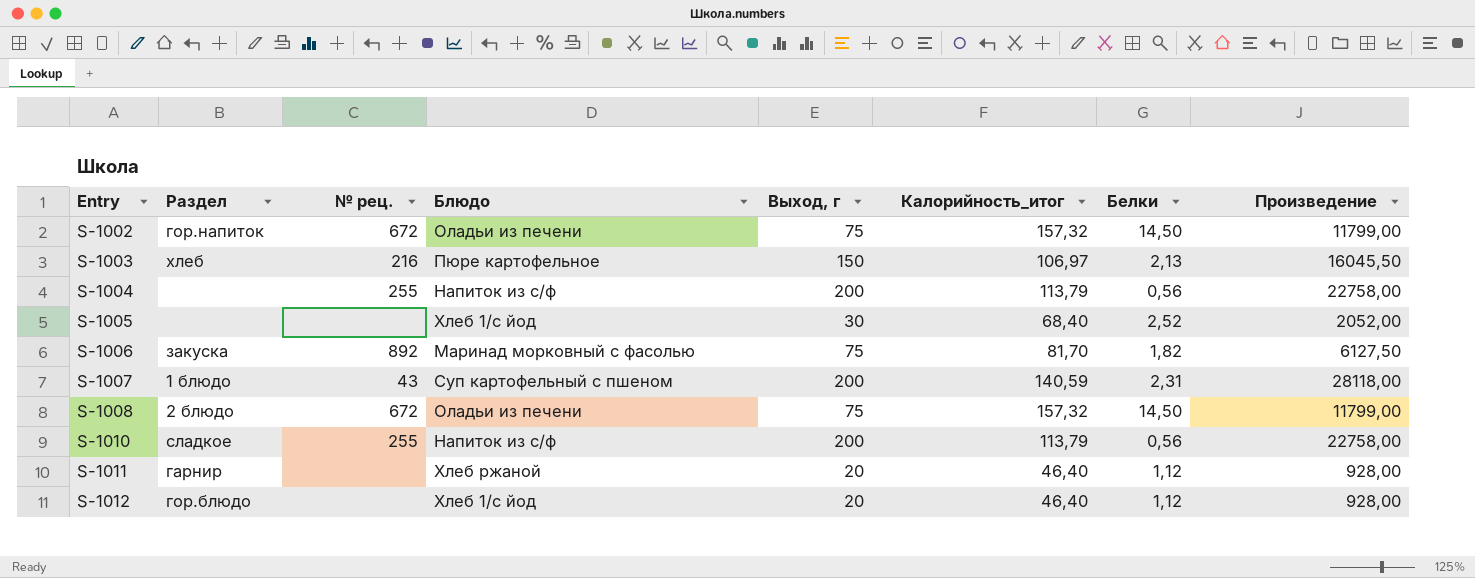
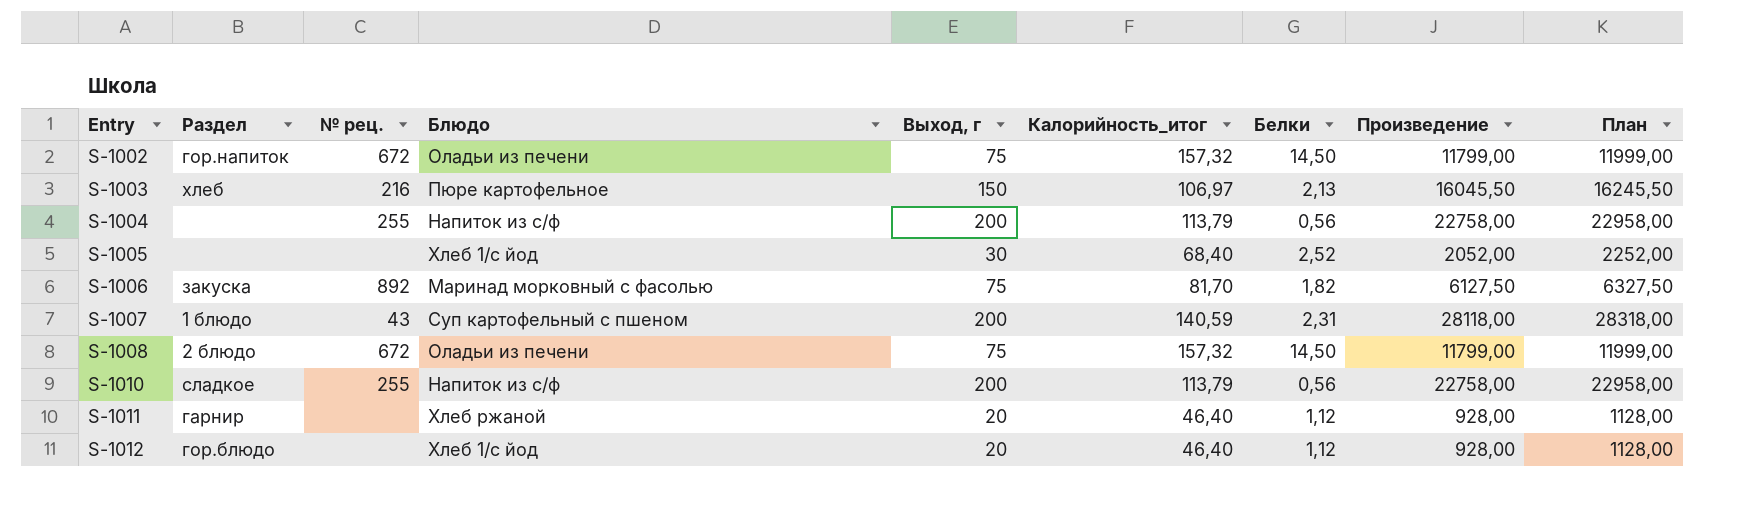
column План | formula: none -> [Произведение] + 200

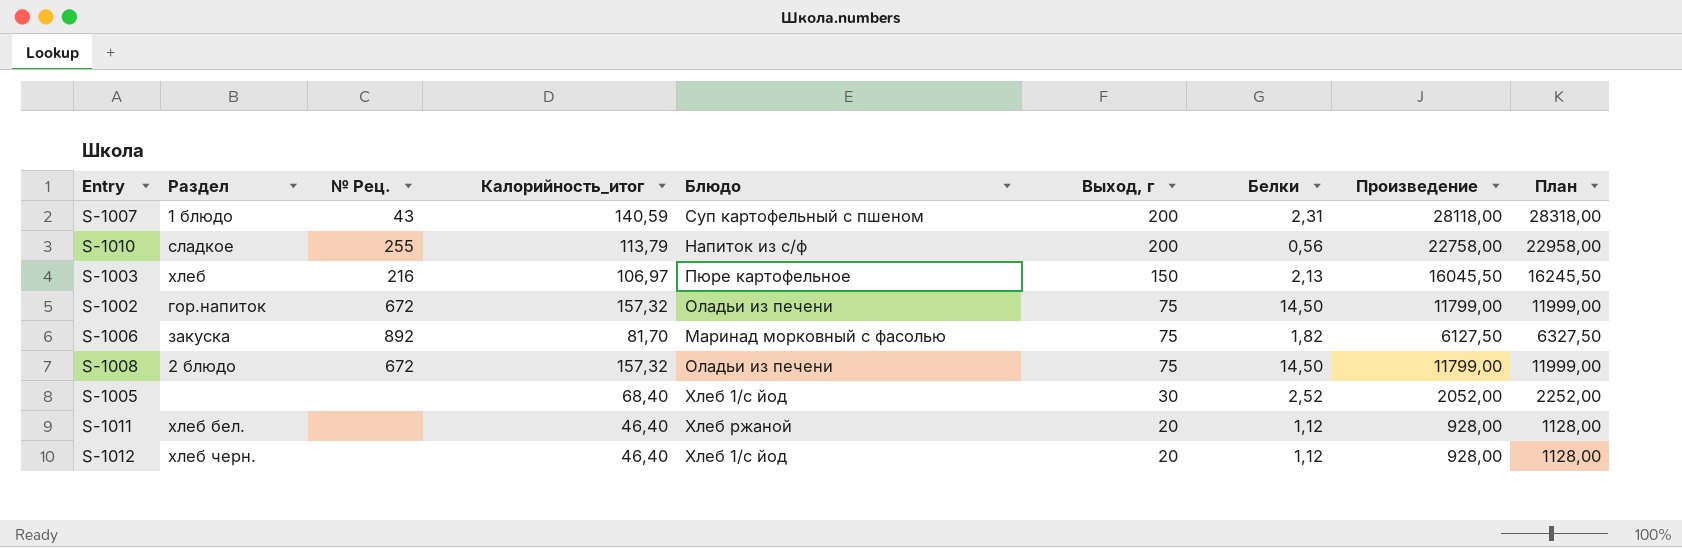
row order: Entry ascending -> Выход, г descending
column name: № рец. -> № Рец.
column Калорийность_итог | position: 6 -> 4
row S-1004: none | 255 | Напиток из с/ф | 200 | 113,79 | 0,56 | 22758,00 | 22958,00 -> none
S-1011 | Раздел: гарнир -> хлеб бел.
S-1012 | Раздел: гор.блюдо -> хлеб черн.

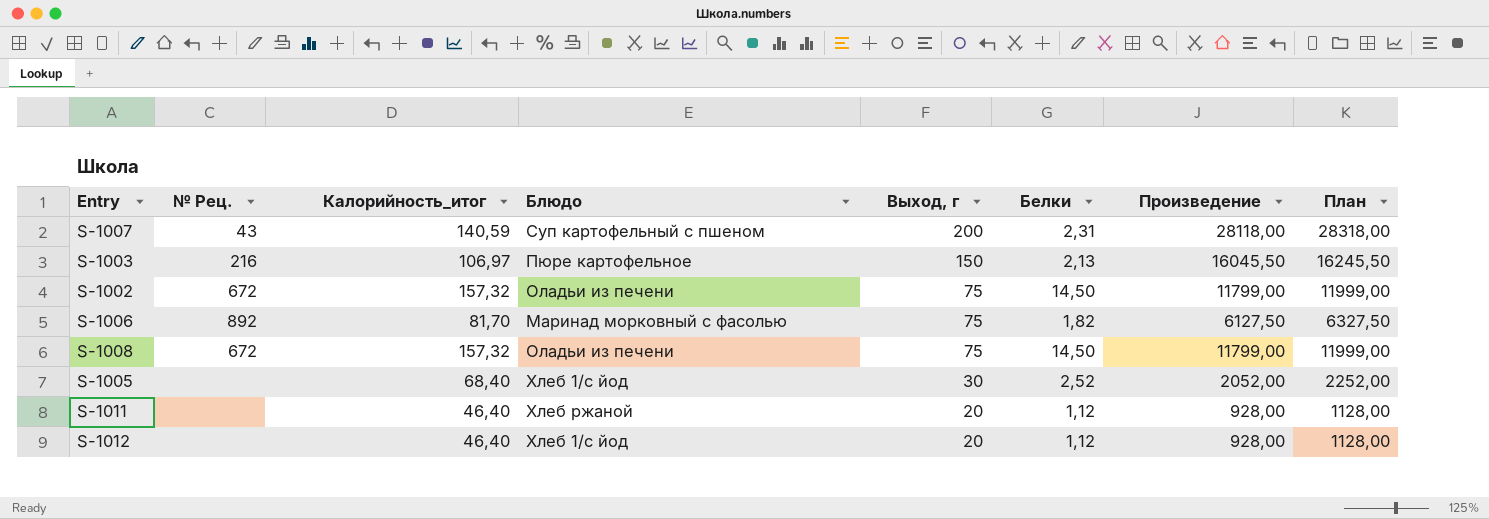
column Раздел | position: 2 -> none
row S-1010: сладкое | 255 | 113,79 | Напиток из с/ф | 200 | 0,56 | 22758,00 | 22958,00 -> none

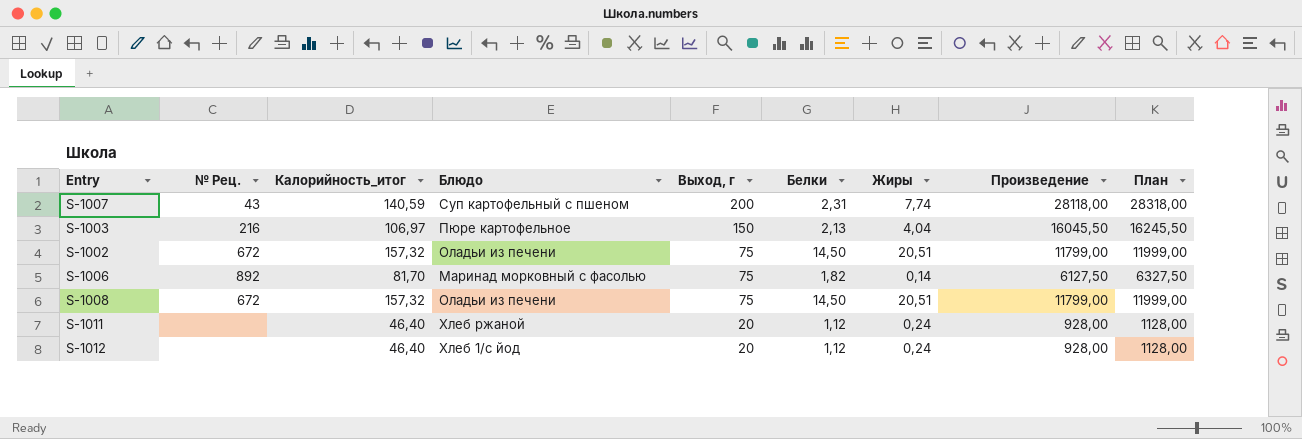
column Жиры | position: none -> 7
row S-1005: none | 68,40 | Хлеб 1/с йод | 30 | 2,52 | 2052,00 | 2252,00 -> none

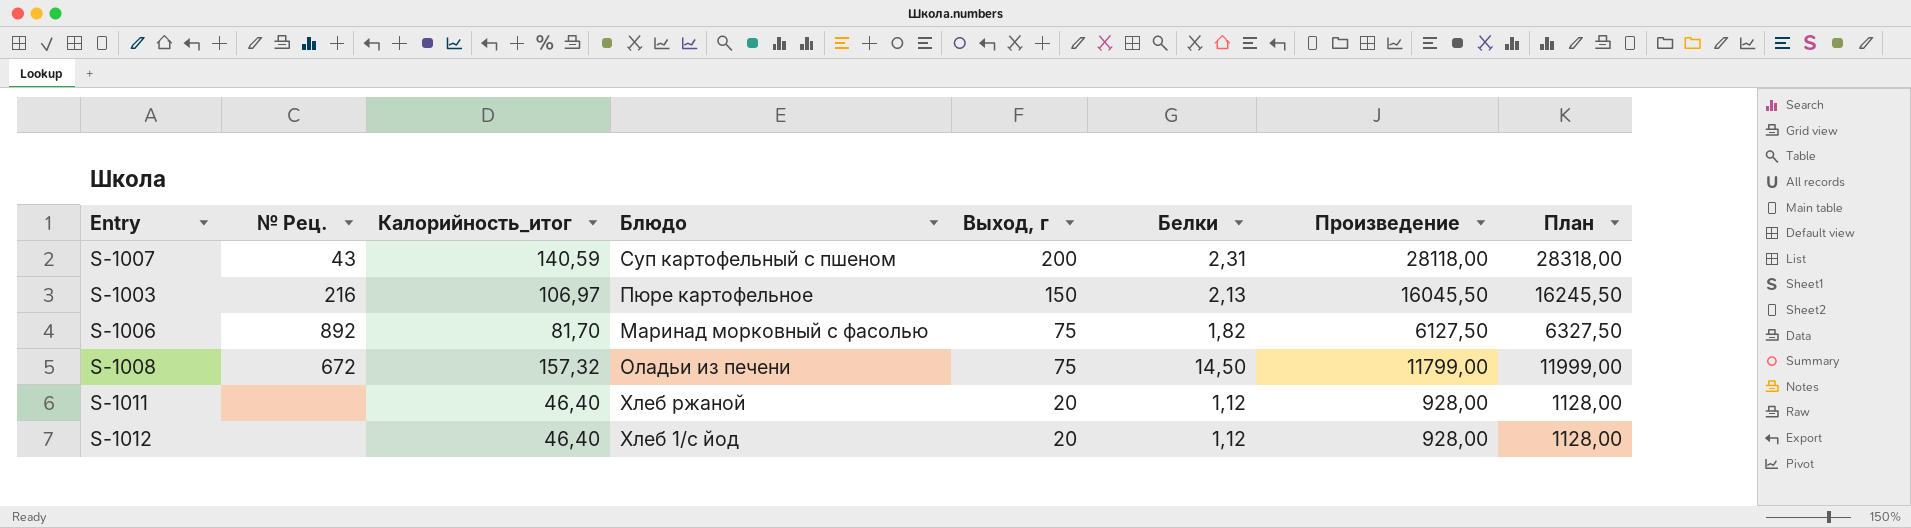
column Жиры | position: 7 -> none
row S-1002: 672 | 157,32 | Оладьи из печени | 75 | 14,50 | 20,51 | 11799,00 | 11999,00 -> none

